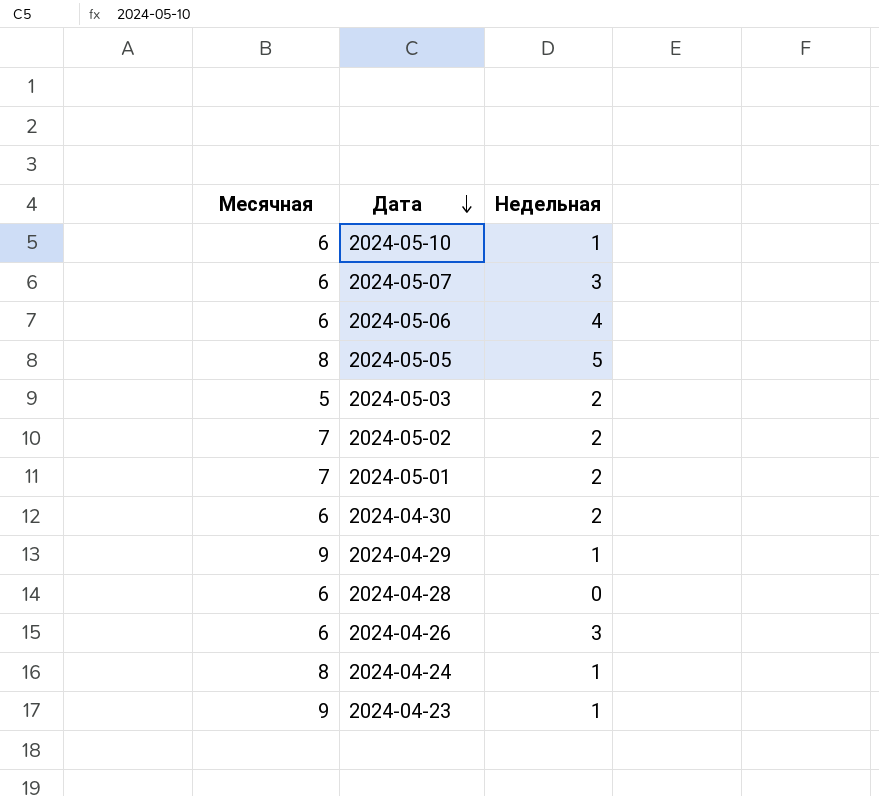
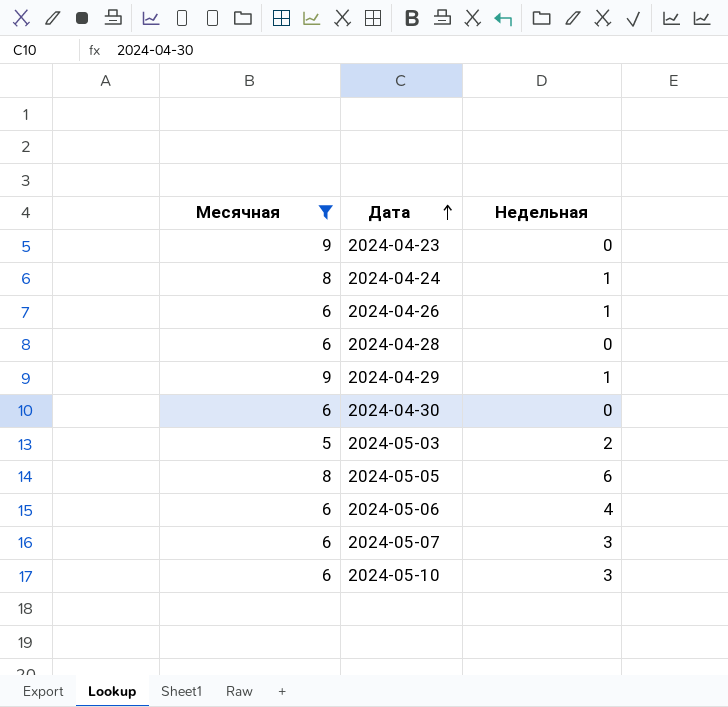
filter: none -> Месячная != 7
row order: Дата descending -> Дата ascending
2024-04-23 | Недельная: 1 -> 0
2024-04-26 | Недельная: 3 -> 1
2024-04-30 | Недельная: 2 -> 0
2024-05-05 | Недельная: 5 -> 6
2024-05-10 | Недельная: 1 -> 3

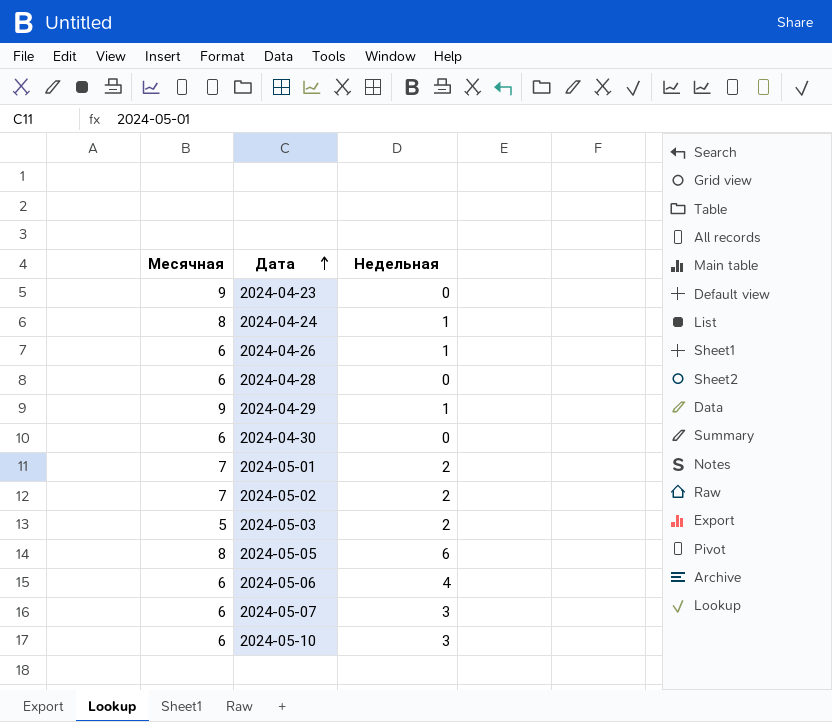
filter: Месячная != 7 -> none

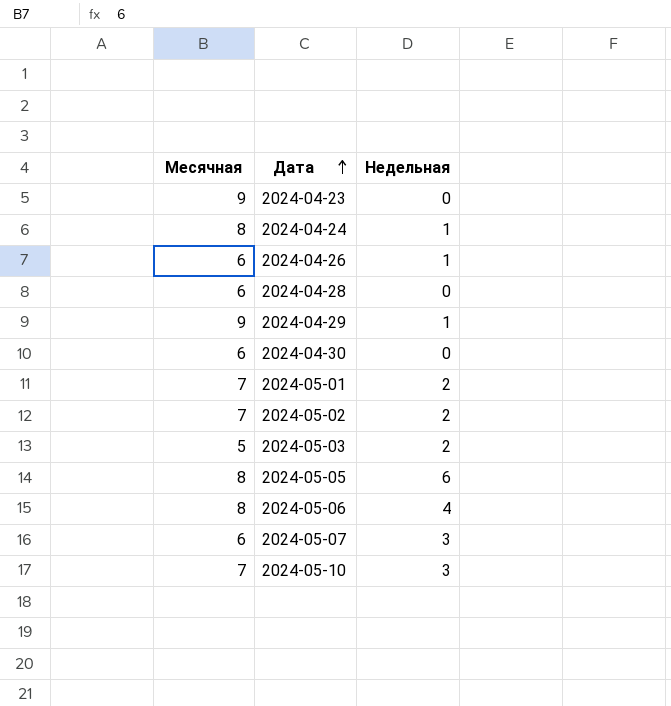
2024-05-06 | Месячная: 6 -> 8
2024-05-10 | Месячная: 6 -> 7

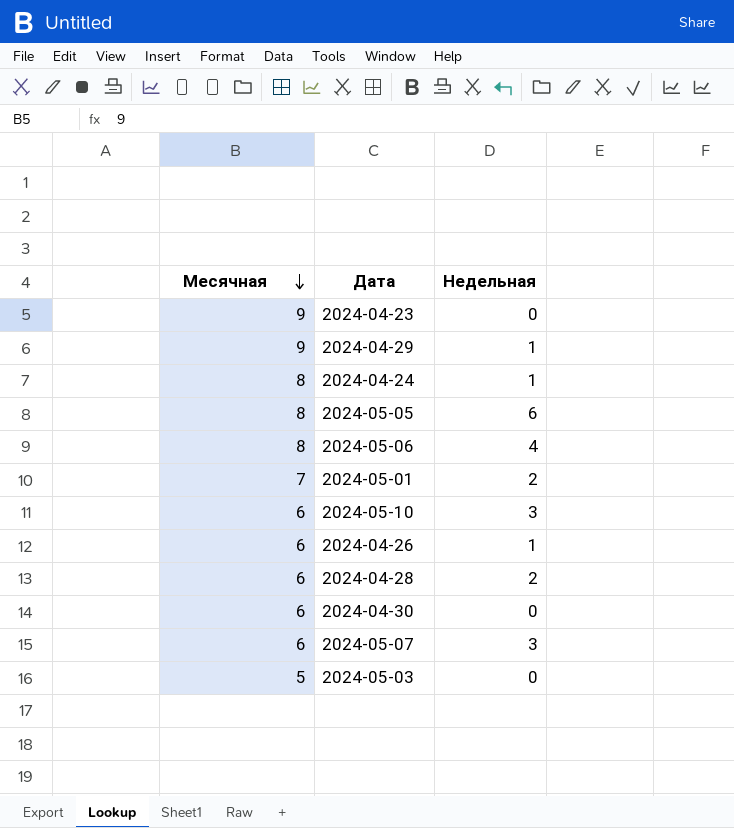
row order: Дата ascending -> Месячная descending
row 2024-05-02: 7 | 2 -> none
2024-05-10 | Месячная: 7 -> 6
2024-04-28 | Недельная: 0 -> 2
2024-05-03 | Недельная: 2 -> 0

